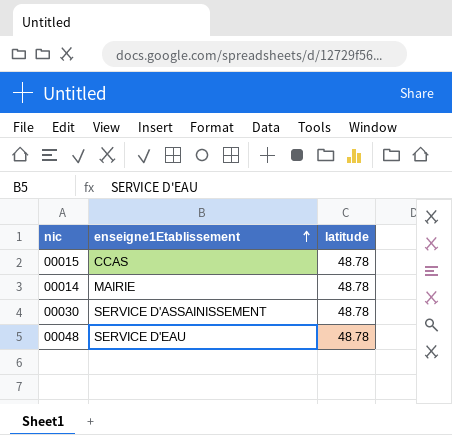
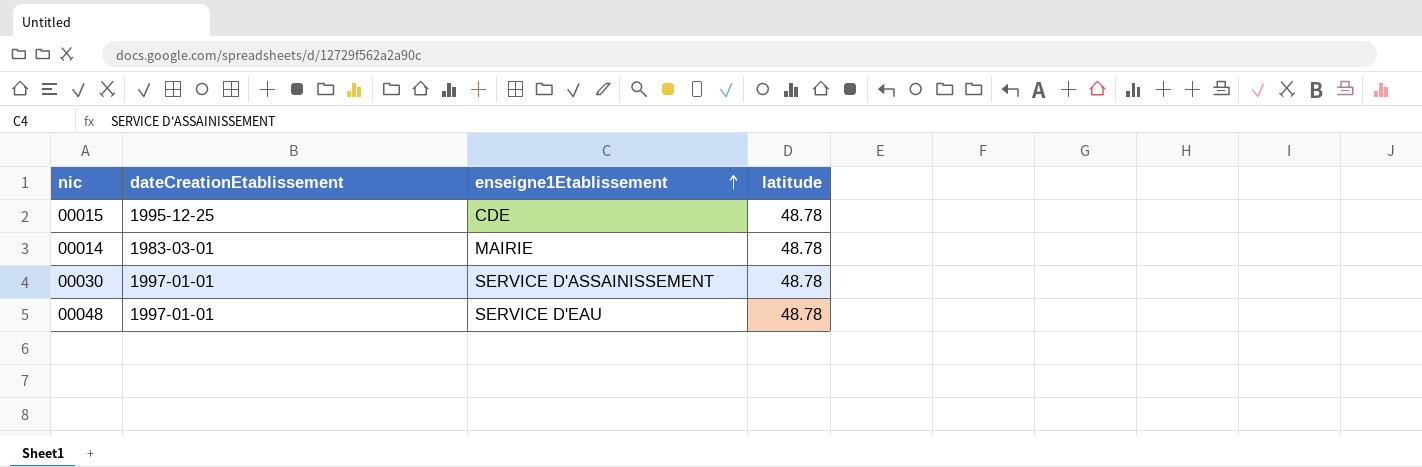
column dateCreationEtablissement | position: none -> 2
00015 | enseigne1Etablissement: CCAS -> CDE

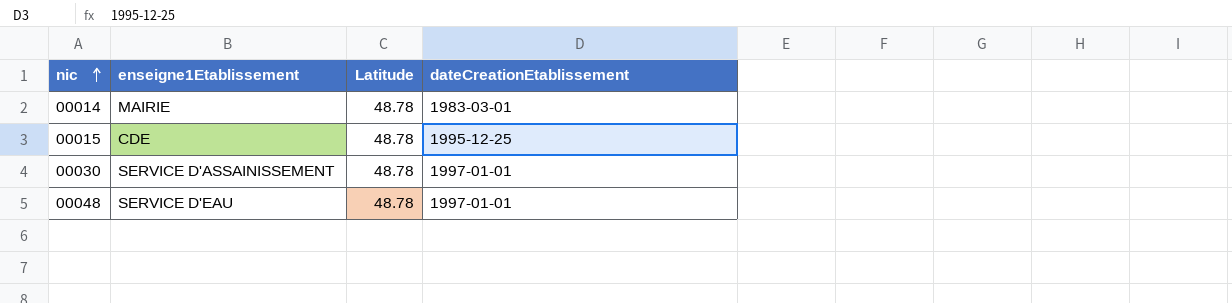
row order: enseigne1Etablissement ascending -> nic ascending
column name: latitude -> Latitude
column dateCreationEtablissement | position: 2 -> 4

